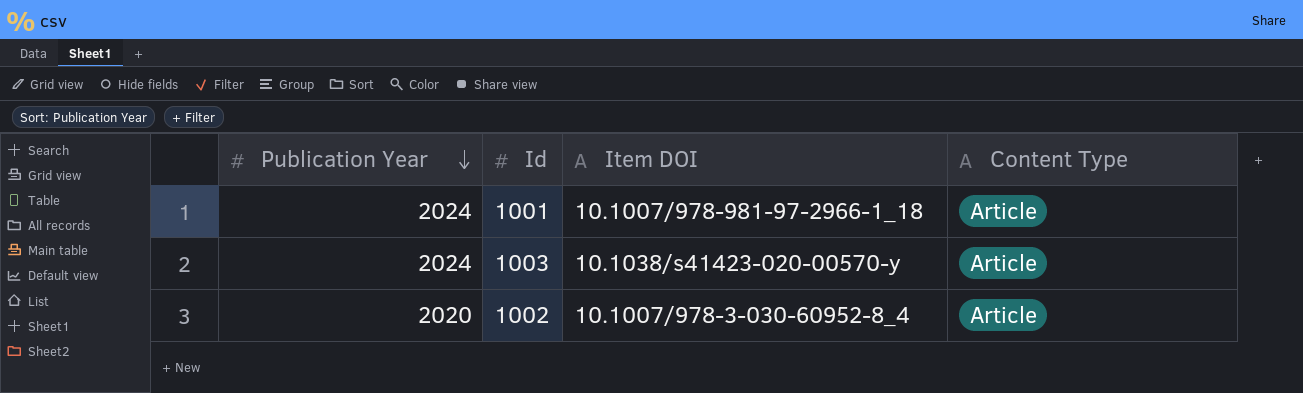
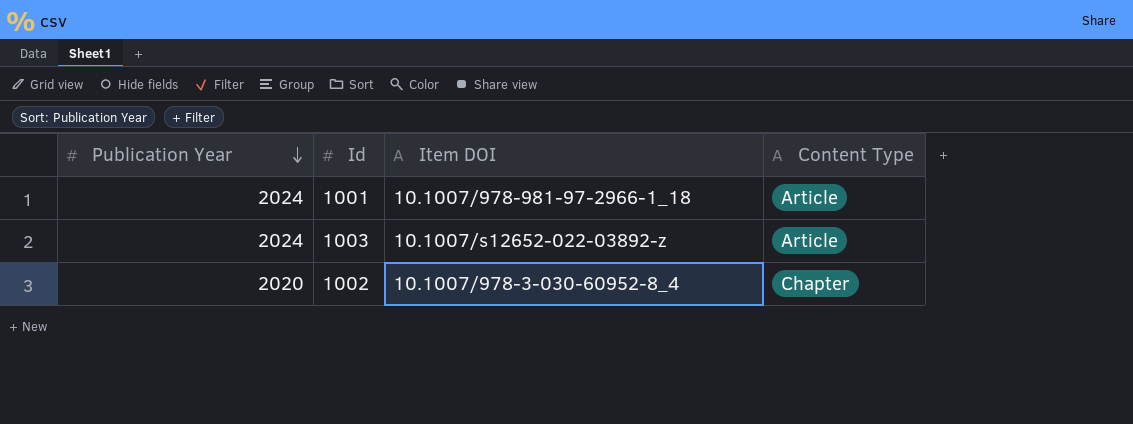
1003 | Item DOI: 10.1038/s41423-020-00570-y -> 10.1007/s12652-022-03892-z
1002 | Content Type: Article -> Chapter

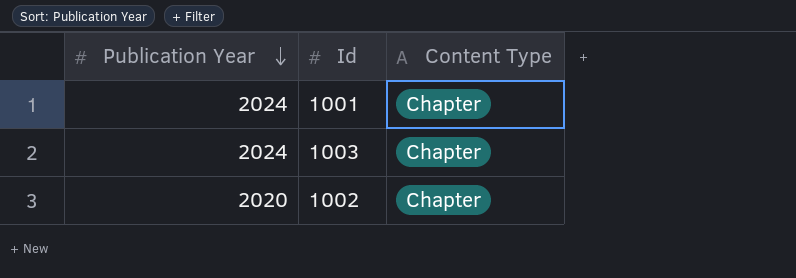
column Item DOI | position: 3 -> none
1001 | Content Type: Article -> Chapter
1003 | Content Type: Article -> Chapter

